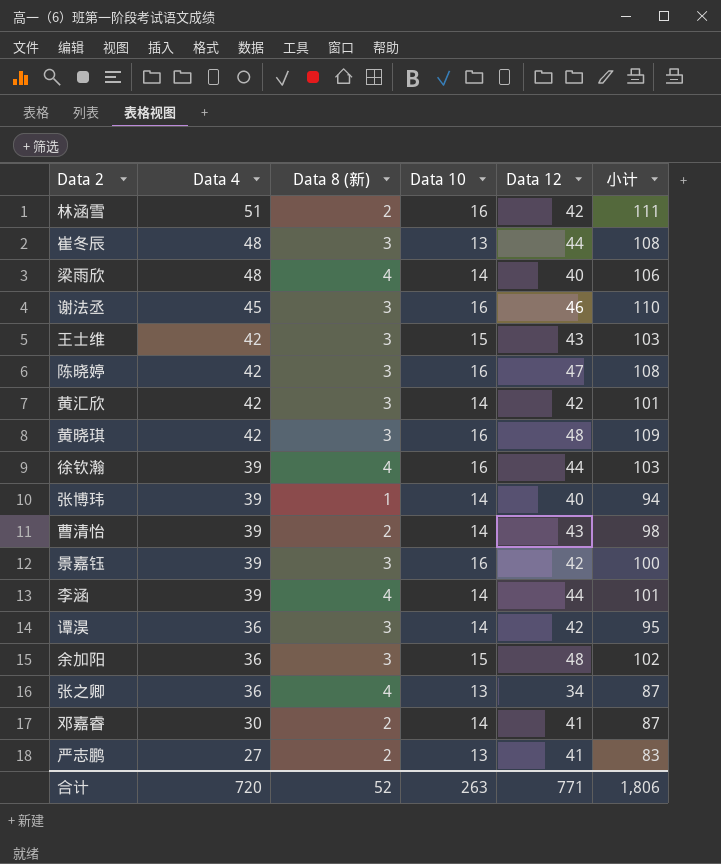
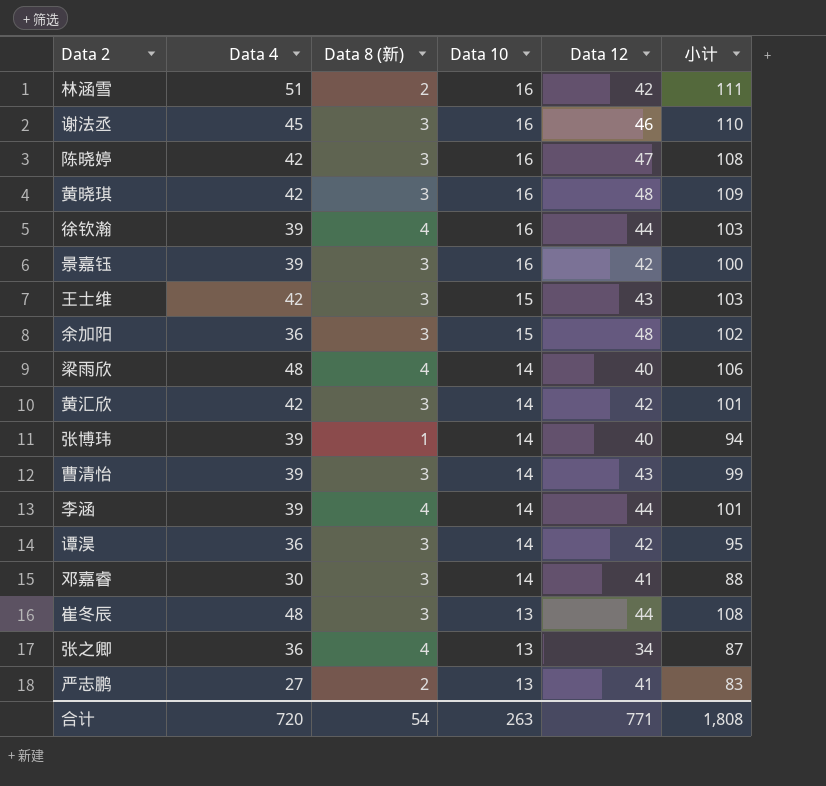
row order: Data 4 descending -> Data 10 descending
曹清怡 | Data 8 (新): 2 -> 3
曹清怡 | 小计: 98 -> 99
邓嘉睿 | Data 8 (新): 2 -> 3
邓嘉睿 | 小计: 87 -> 88
合计 | Data 8 (新): 52 -> 54
合计 | 小计: 1,806 -> 1,808

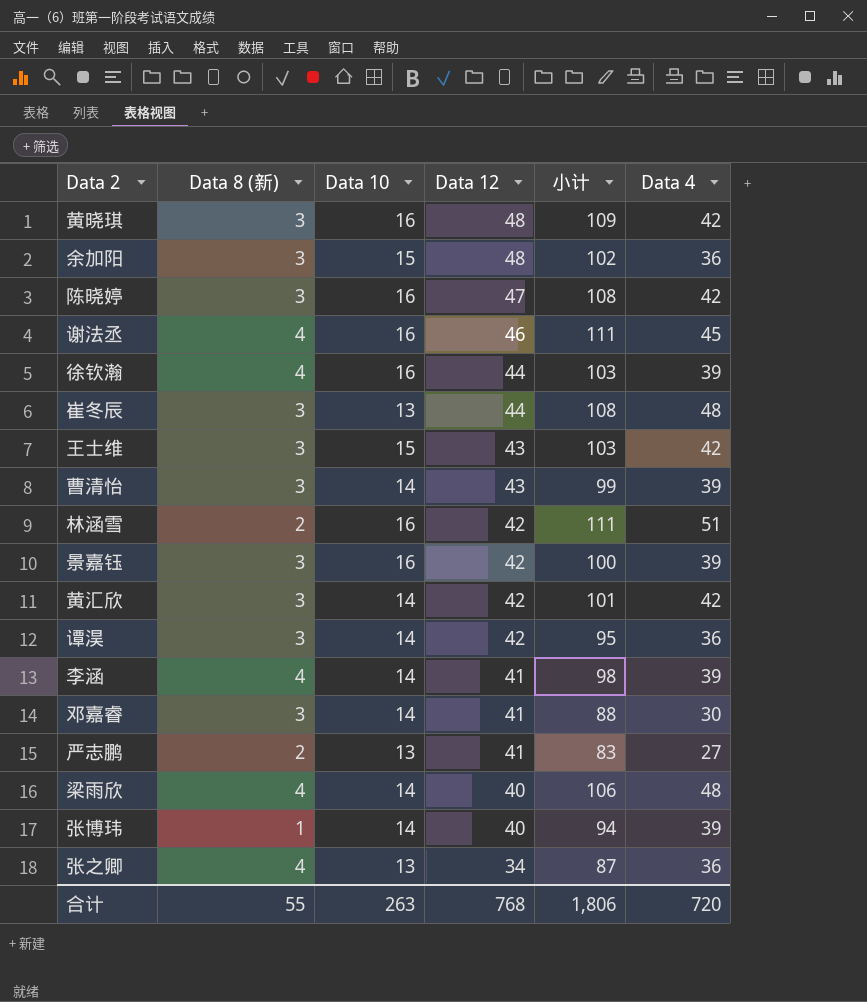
row order: Data 10 descending -> Data 12 descending
column Data 4 | position: 2 -> 6
谢法丞 | Data 8 (新): 3 -> 4
谢法丞 | 小计: 110 -> 111
李涵 | Data 12: 44 -> 41
李涵 | 小计: 101 -> 98
合计 | Data 8 (新): 54 -> 55
合计 | Data 12: 771 -> 768
合计 | 小计: 1,808 -> 1,806

